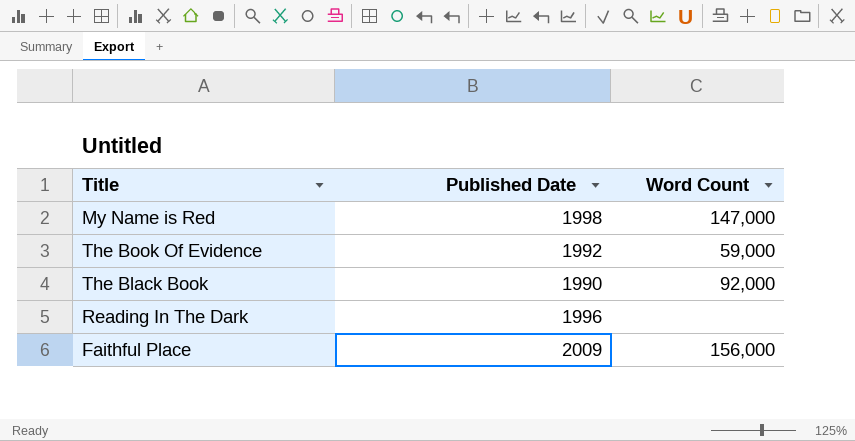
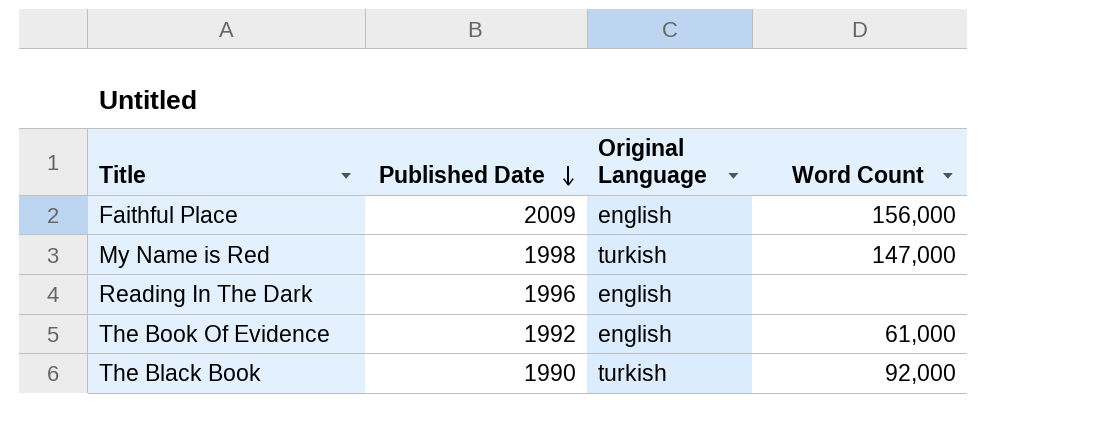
row order: none -> Published Date descending
column Original Language | position: none -> 3
The Book Of Evidence | Word Count: 59,000 -> 61,000

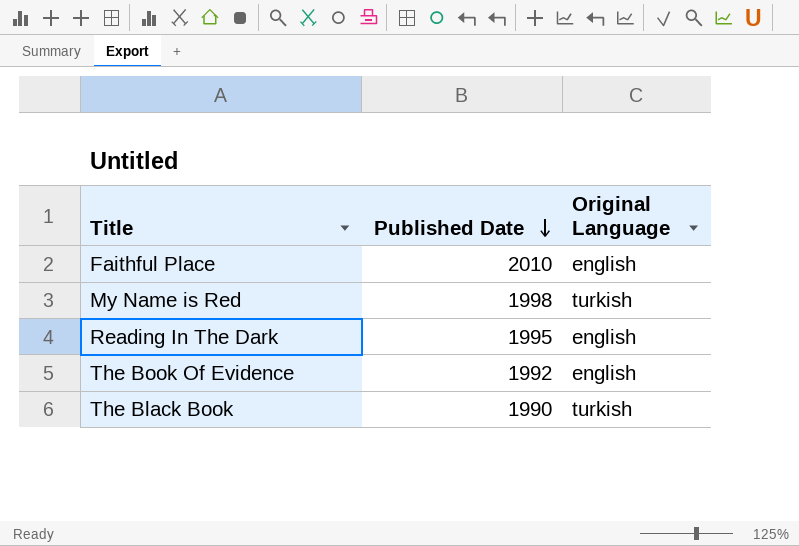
column Word Count | position: 4 -> none
Faithful Place | Published Date: 2009 -> 2010
Reading In The Dark | Published Date: 1996 -> 1995

